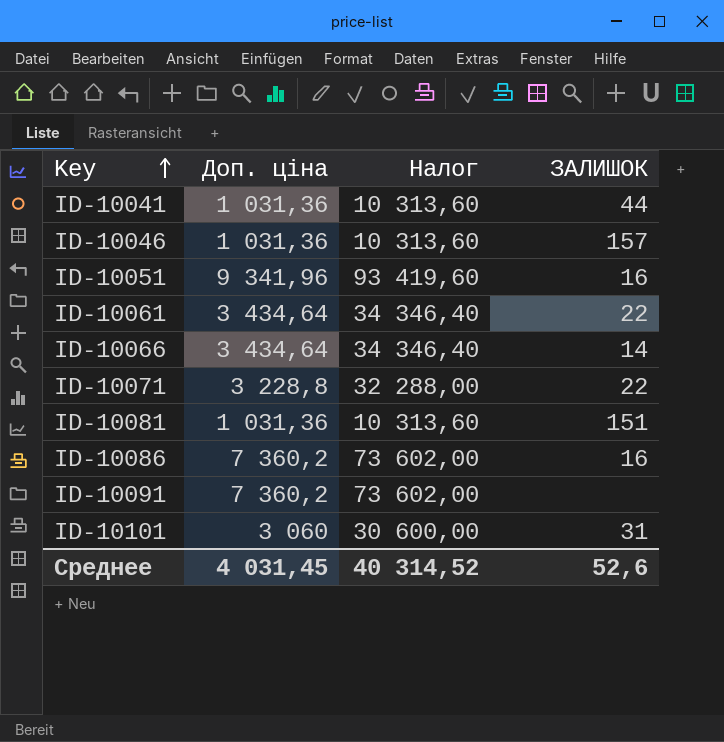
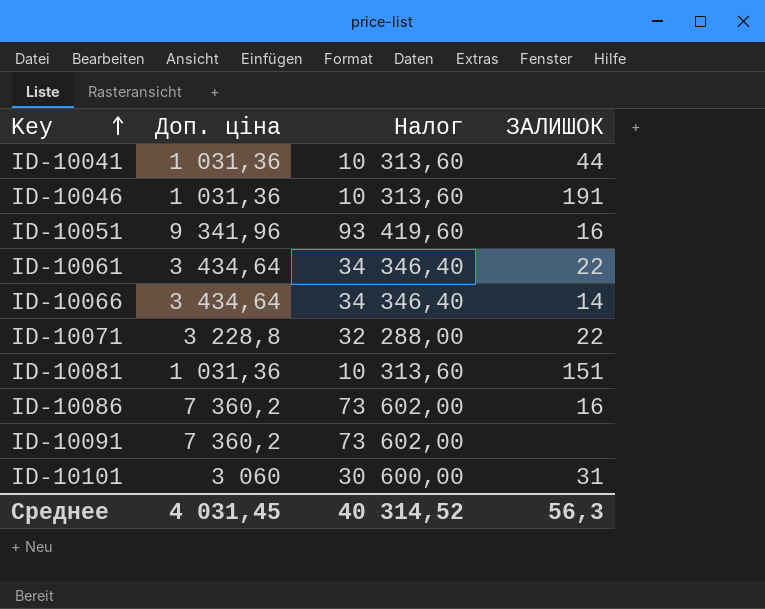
ID-10046 | ЗАЛИШОК: 157 -> 191
Среднее | ЗАЛИШОК: 52,6 -> 56,3

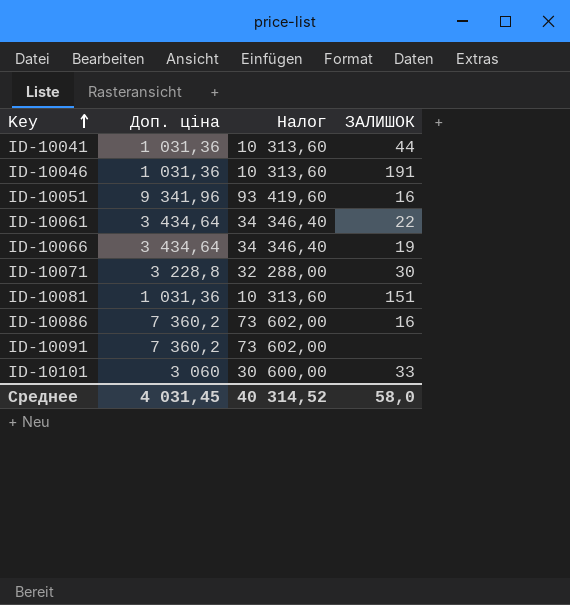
ID-10066 | ЗАЛИШОК: 14 -> 19
ID-10071 | ЗАЛИШОК: 22 -> 30
ID-10101 | ЗАЛИШОК: 31 -> 33
Среднее | ЗАЛИШОК: 56,3 -> 58,0

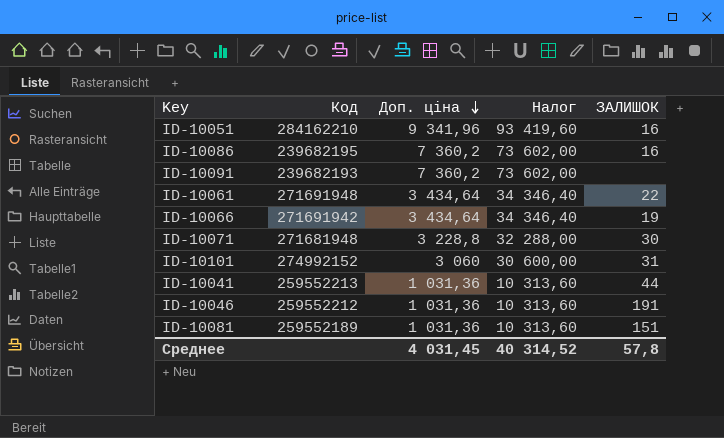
row order: Key ascending -> Доп. ціна descending
column Код | position: none -> 2
ID-10101 | ЗАЛИШОК: 33 -> 31
Среднее | ЗАЛИШОК: 58,0 -> 57,8

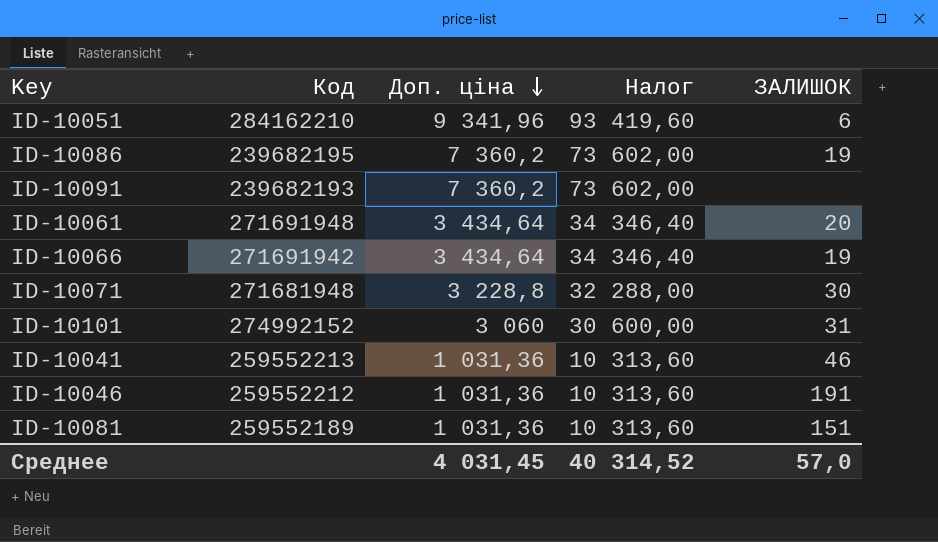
ID-10051 | ЗАЛИШОК: 16 -> 6
ID-10086 | ЗАЛИШОК: 16 -> 19
ID-10061 | ЗАЛИШОК: 22 -> 20
ID-10041 | ЗАЛИШОК: 44 -> 46
Среднее | ЗАЛИШОК: 57,8 -> 57,0

